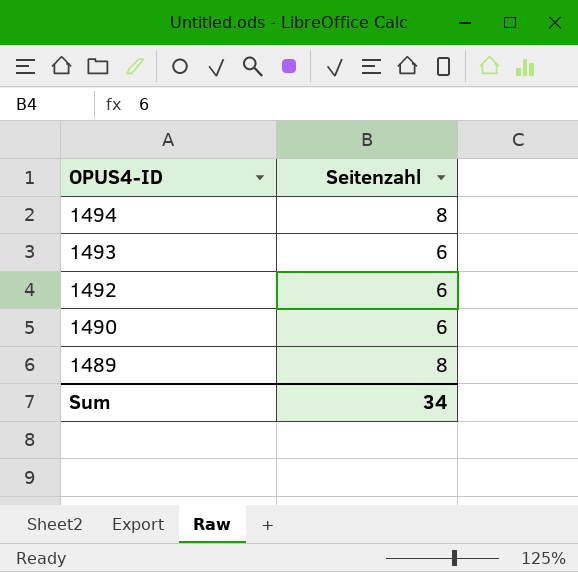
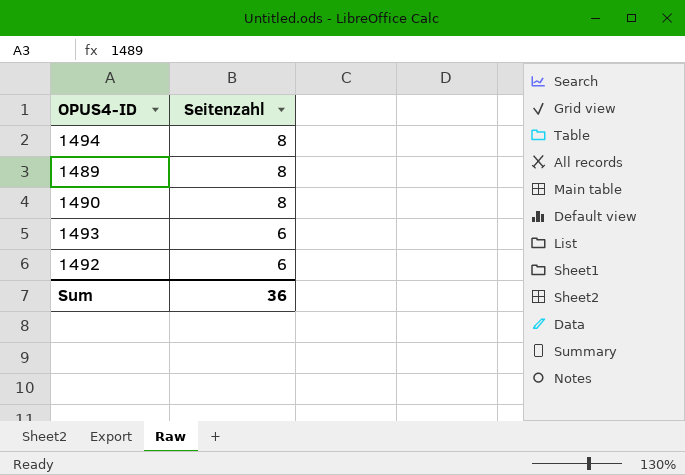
row order: OPUS4-ID descending -> Seitenzahl descending
1490 | Seitenzahl: 6 -> 8
Sum | Seitenzahl: 34 -> 36

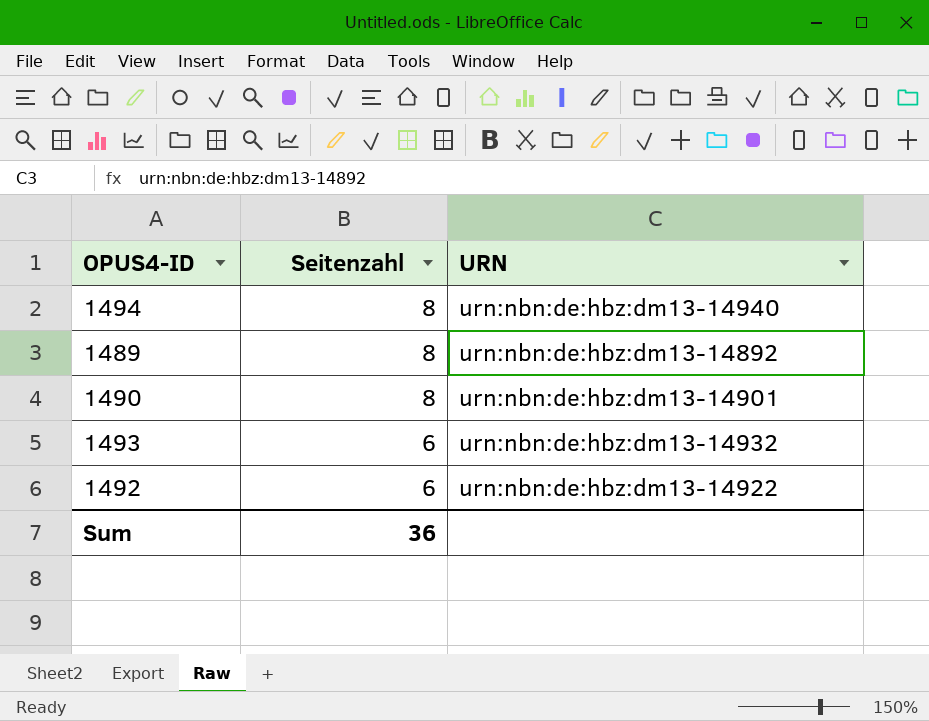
column URN | position: none -> 3

